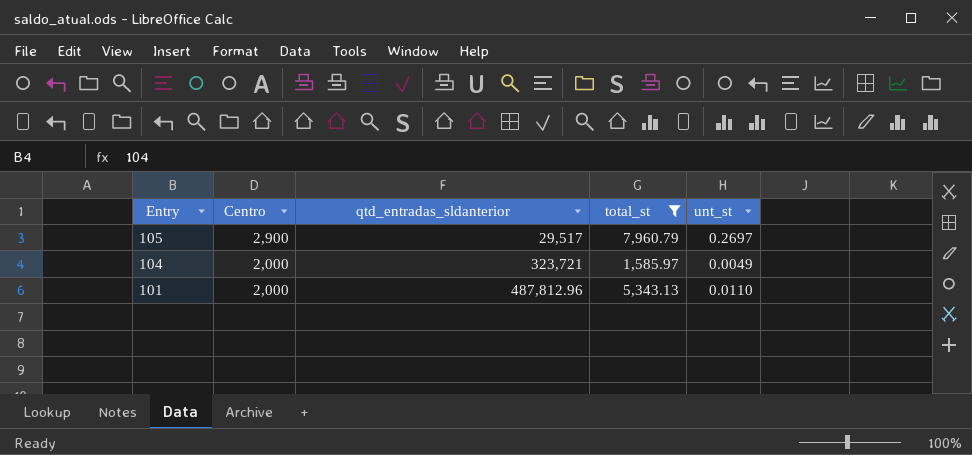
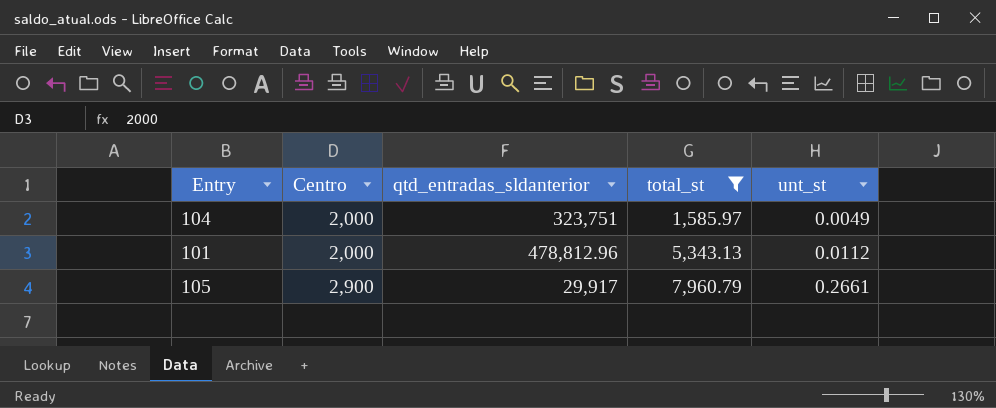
row order: Entry descending -> Centro ascending
104 | qtd_entradas_sldanterior: 323,721 -> 323,751
101 | qtd_entradas_sldanterior: 487,812.96 -> 478,812.96
101 | unt_st: 0.0110 -> 0.0112
105 | qtd_entradas_sldanterior: 29,517 -> 29,917
105 | unt_st: 0.2697 -> 0.2661

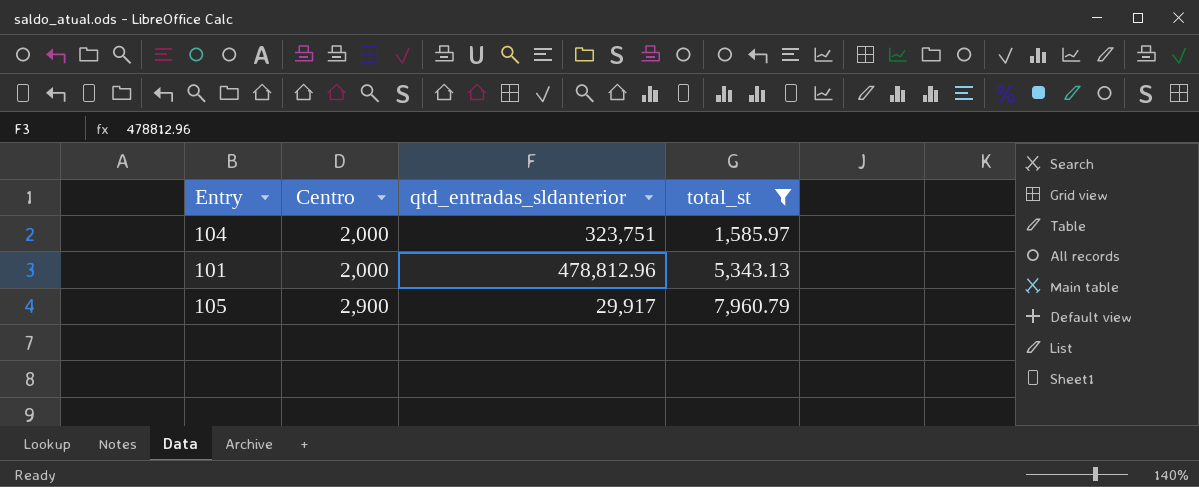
column unt_st | formula: [total_st] / [qtd_entradas_sldanterior] -> none

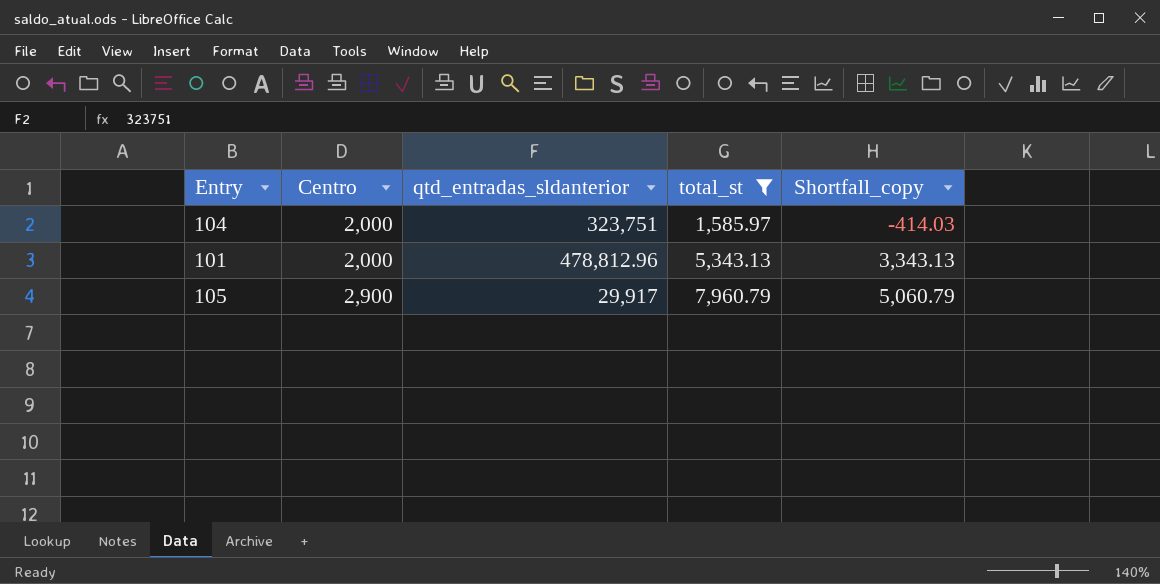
column Shortfall_copy | formula: none -> [total_st] - [Centro]

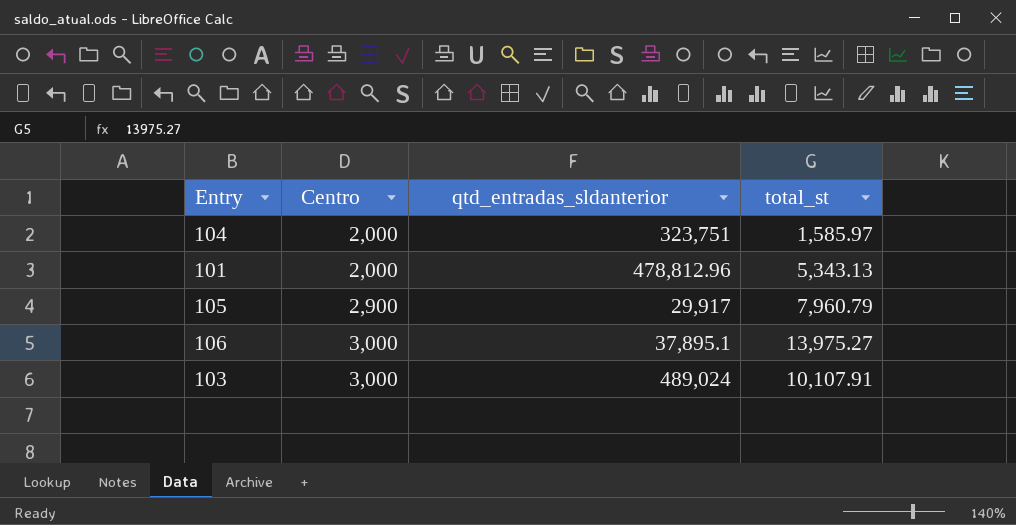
filter: total_st <= 7,960.79 -> none
column Shortfall_copy | formula: [total_st] - [Centro] -> none

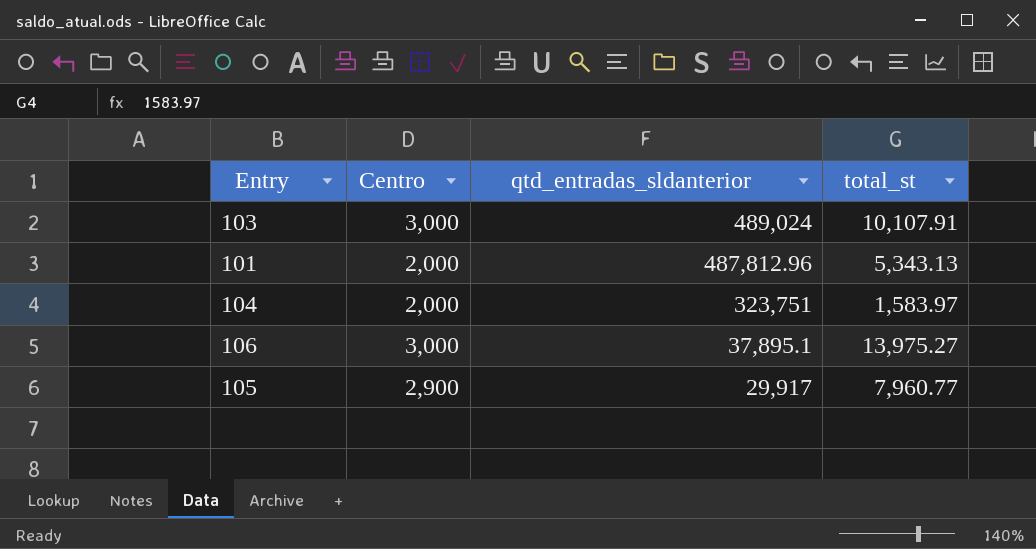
row order: Centro ascending -> qtd_entradas_sldanterior descending
101 | qtd_entradas_sldanterior: 478,812.96 -> 487,812.96
104 | total_st: 1,585.97 -> 1,583.97
105 | total_st: 7,960.79 -> 7,960.77

